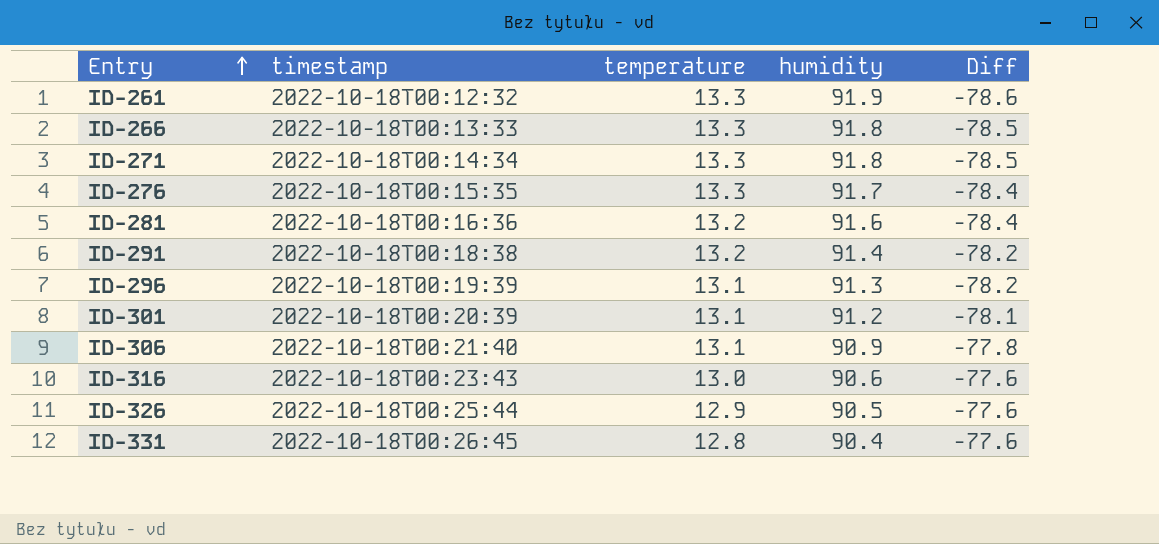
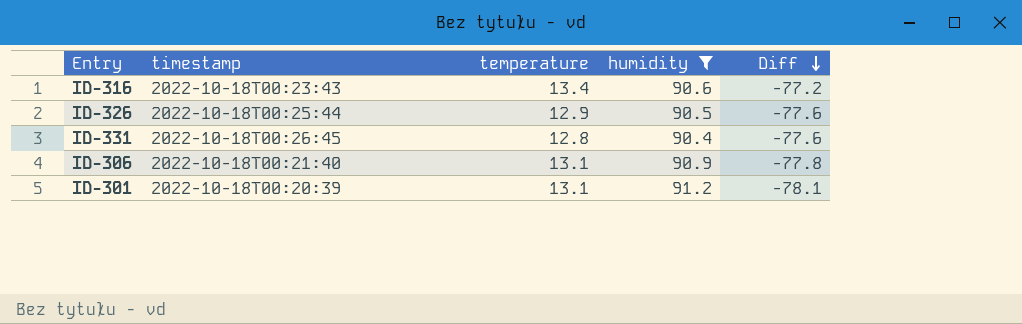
filter: none -> humidity <= 91.2
row order: Entry ascending -> Diff descending
ID-316 | temperature: 13.0 -> 13.4
ID-316 | Diff: -77.6 -> -77.2

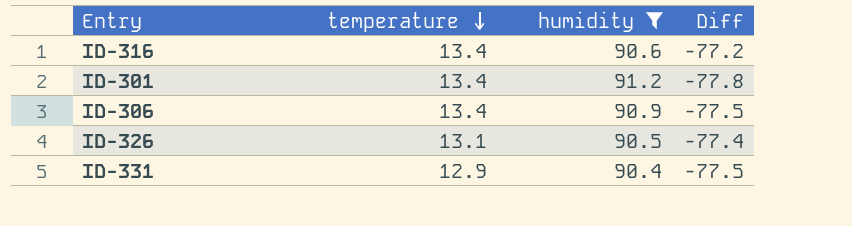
row order: Diff descending -> temperature descending
column timestamp | position: 2 -> none
ID-301 | temperature: 13.1 -> 13.4
ID-301 | Diff: -78.1 -> -77.8
ID-306 | temperature: 13.1 -> 13.4
ID-306 | Diff: -77.8 -> -77.5
ID-326 | temperature: 12.9 -> 13.1
ID-326 | Diff: -77.6 -> -77.4
ID-331 | temperature: 12.8 -> 12.9
ID-331 | Diff: -77.6 -> -77.5

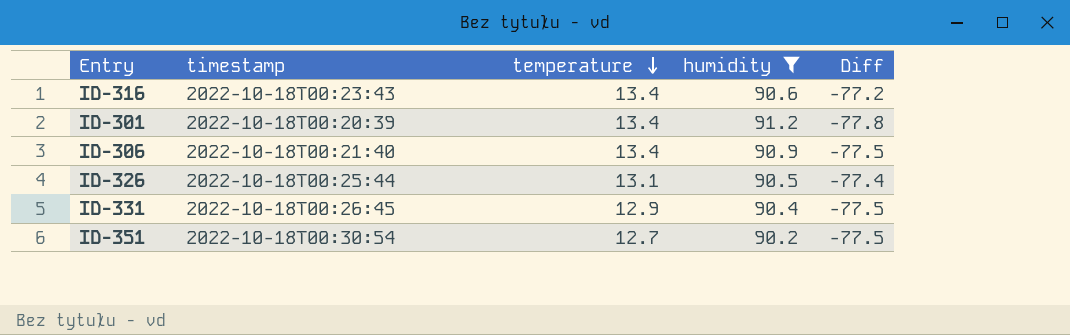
column timestamp | position: none -> 2
row ID-351: none -> 2022-10-18T00:30:54 | 12.7 | 90.2 | -77.5

